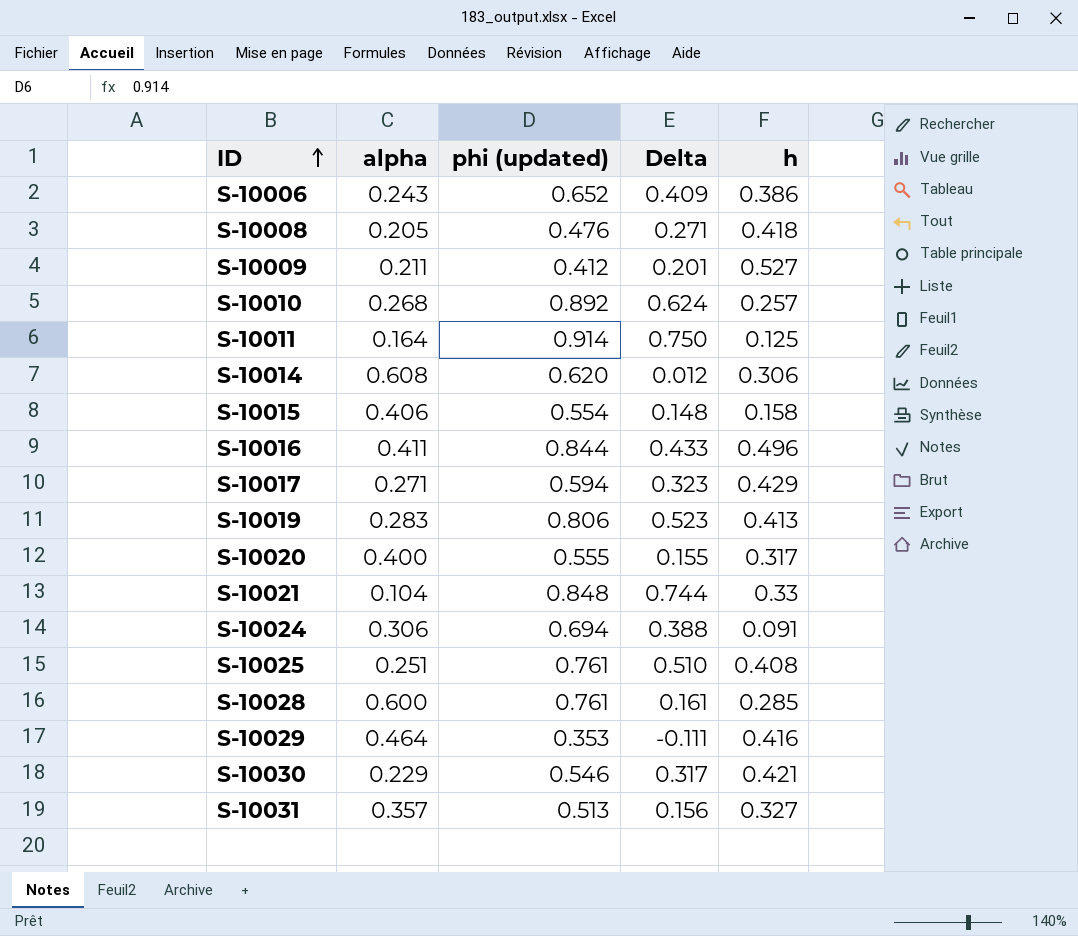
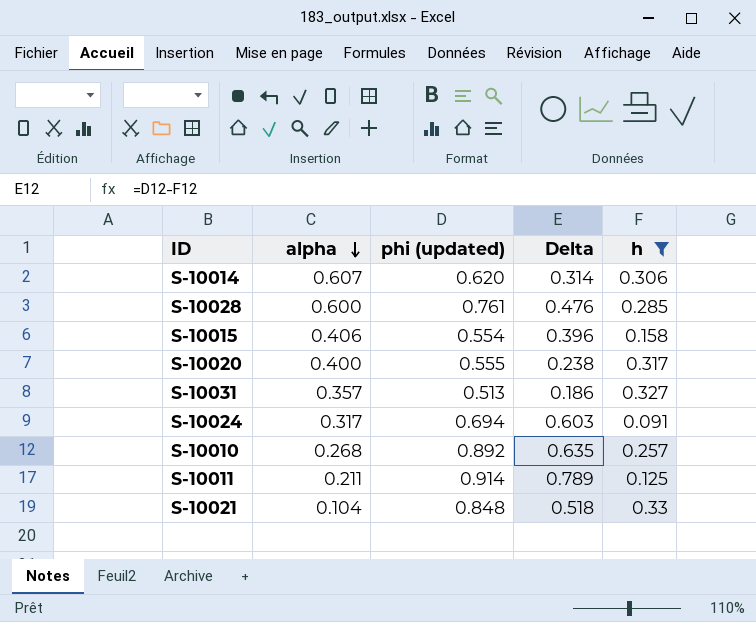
filter: none -> h <= 0.33
row order: ID ascending -> alpha descending
column Delta | formula: [phi (updated)] - [alpha] -> [phi (updated)] - [h]
S-10014 | alpha: 0.608 -> 0.607
S-10024 | alpha: 0.306 -> 0.317
S-10011 | alpha: 0.164 -> 0.211

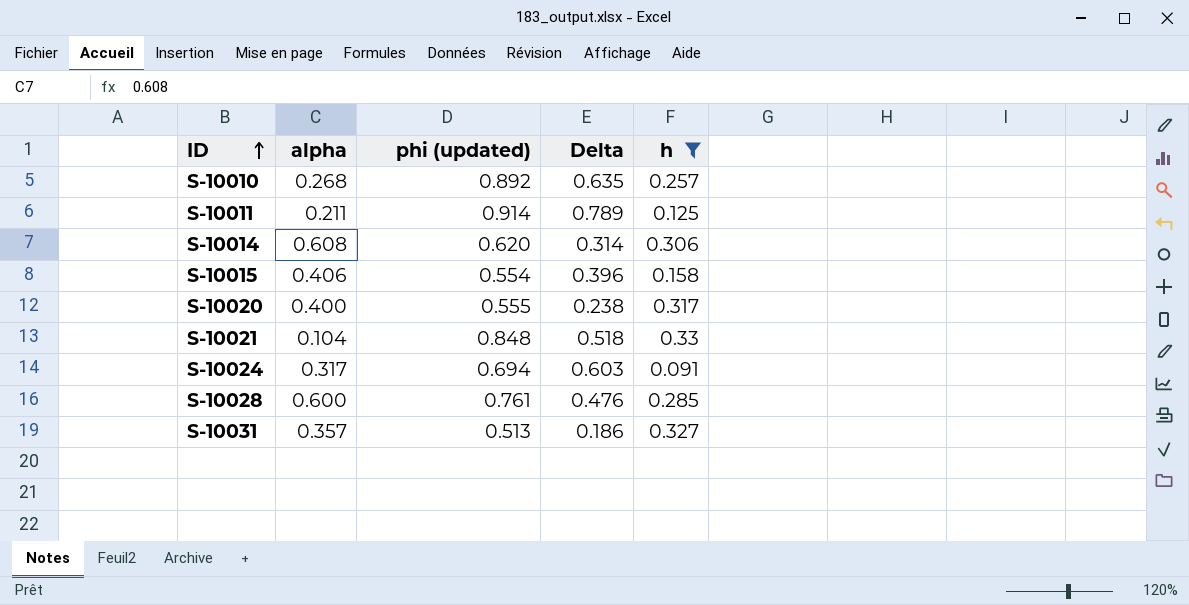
row order: alpha descending -> ID ascending
S-10014 | alpha: 0.607 -> 0.608

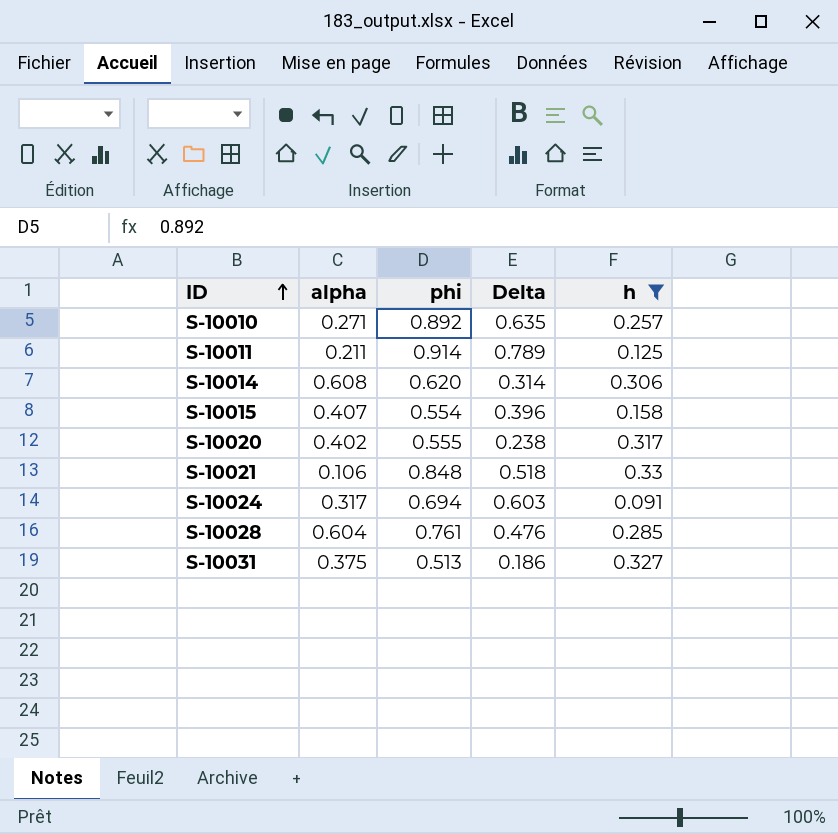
column name: phi (updated) -> phi
S-10010 | alpha: 0.268 -> 0.271
S-10015 | alpha: 0.406 -> 0.407
S-10020 | alpha: 0.400 -> 0.402
S-10021 | alpha: 0.104 -> 0.106
S-10028 | alpha: 0.600 -> 0.604
S-10031 | alpha: 0.357 -> 0.375

